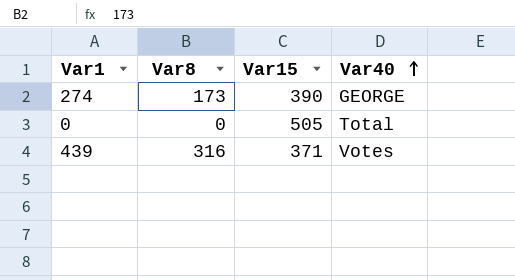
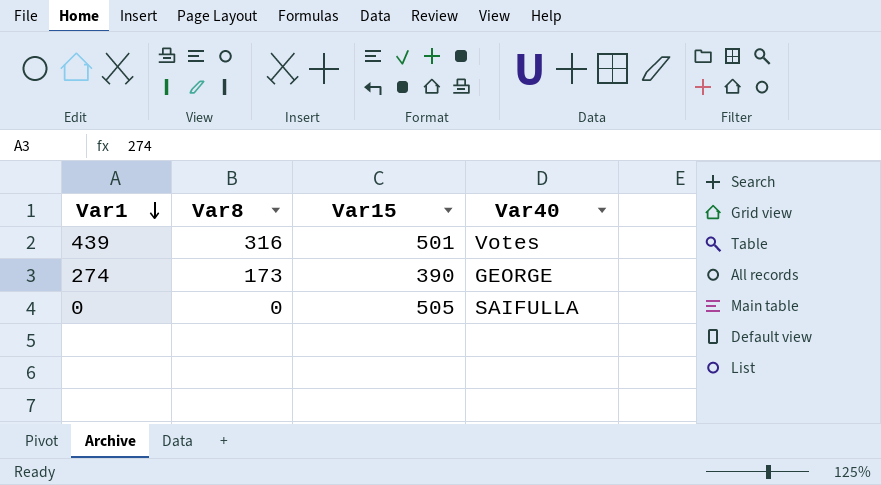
row order: Var40 ascending -> Var1 descending
439 | Var15: 371 -> 501
0 | Var40: Total -> SAIFULLA

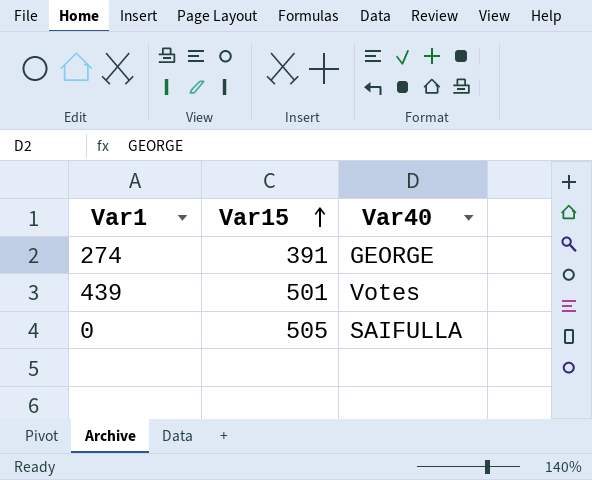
row order: Var1 descending -> Var15 ascending
column Var8 | position: 2 -> none
274 | Var15: 390 -> 391

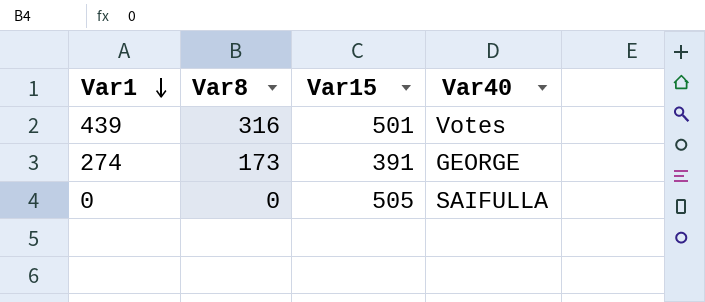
row order: Var15 ascending -> Var1 descending
column Var8 | position: none -> 2

